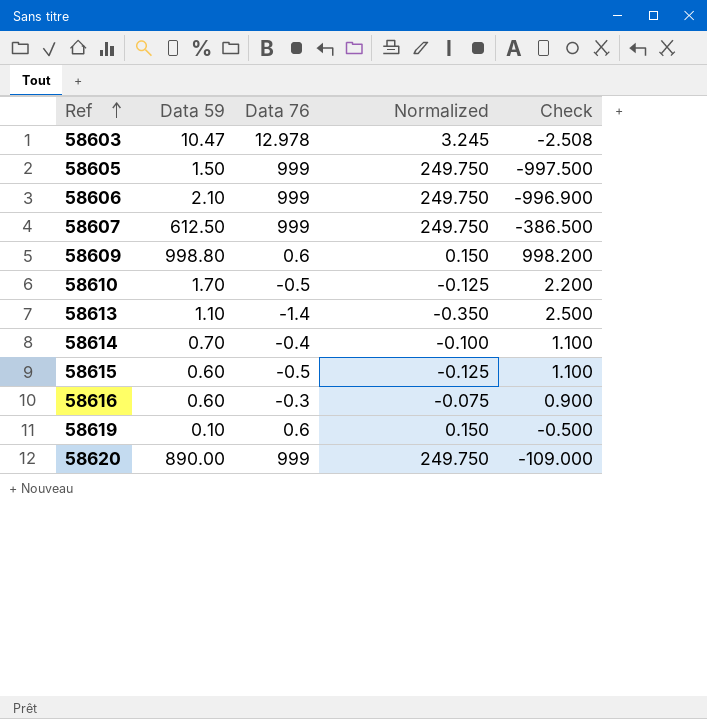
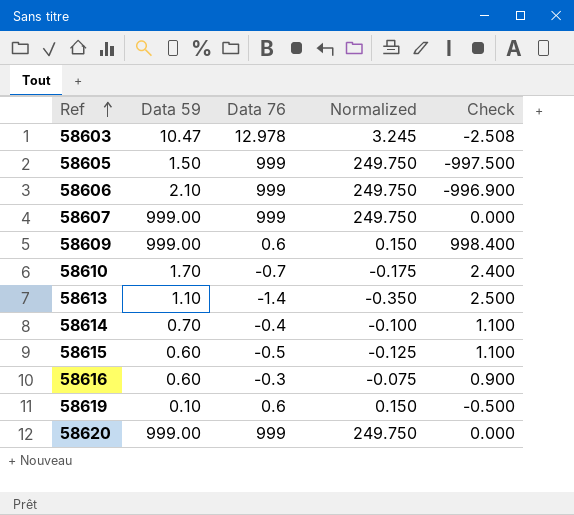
58607 | Data 59: 612.50 -> 999.00
58607 | Check: -386.500 -> 0.000
58609 | Data 59: 998.80 -> 999.00
58609 | Check: 998.200 -> 998.400
58610 | Data 76: -0.5 -> -0.7
58610 | Normalized: -0.125 -> -0.175
58610 | Check: 2.200 -> 2.400
58620 | Data 59: 890.00 -> 999.00
58620 | Check: -109.000 -> 0.000

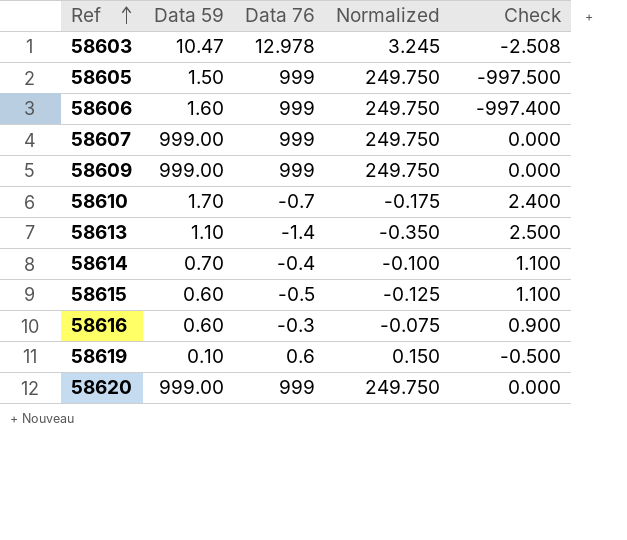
58606 | Data 59: 2.10 -> 1.60
58606 | Check: -996.900 -> -997.400
58609 | Data 76: 0.6 -> 999
58609 | Normalized: 0.150 -> 249.750
58609 | Check: 998.400 -> 0.000

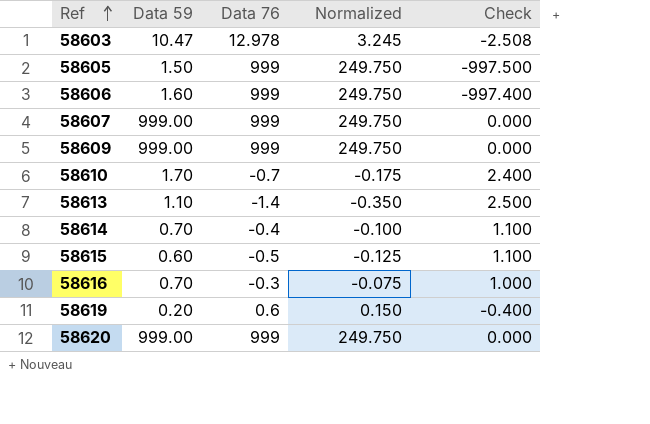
58616 | Data 59: 0.60 -> 0.70
58616 | Check: 0.900 -> 1.000
58619 | Data 59: 0.10 -> 0.20
58619 | Check: -0.500 -> -0.400

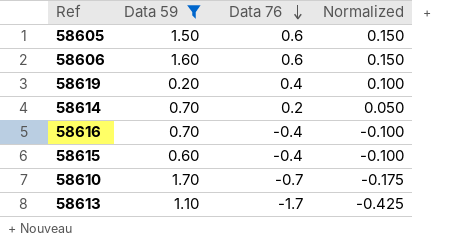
filter: none -> Data 59 <= 1.70
row order: Ref ascending -> Data 76 descending
column Check | formula: [Data 59] - [Data 76] -> none
58605 | Data 76: 999 -> 0.6
58605 | Normalized: 249.750 -> 0.150
58606 | Data 76: 999 -> 0.6
58606 | Normalized: 249.750 -> 0.150
58619 | Data 76: 0.6 -> 0.4
58619 | Normalized: 0.150 -> 0.100
58614 | Data 76: -0.4 -> 0.2
58614 | Normalized: -0.100 -> 0.050
58616 | Data 76: -0.3 -> -0.4
58616 | Normalized: -0.075 -> -0.100
58615 | Data 76: -0.5 -> -0.4
58615 | Normalized: -0.125 -> -0.100
58613 | Data 76: -1.4 -> -1.7
58613 | Normalized: -0.350 -> -0.425

